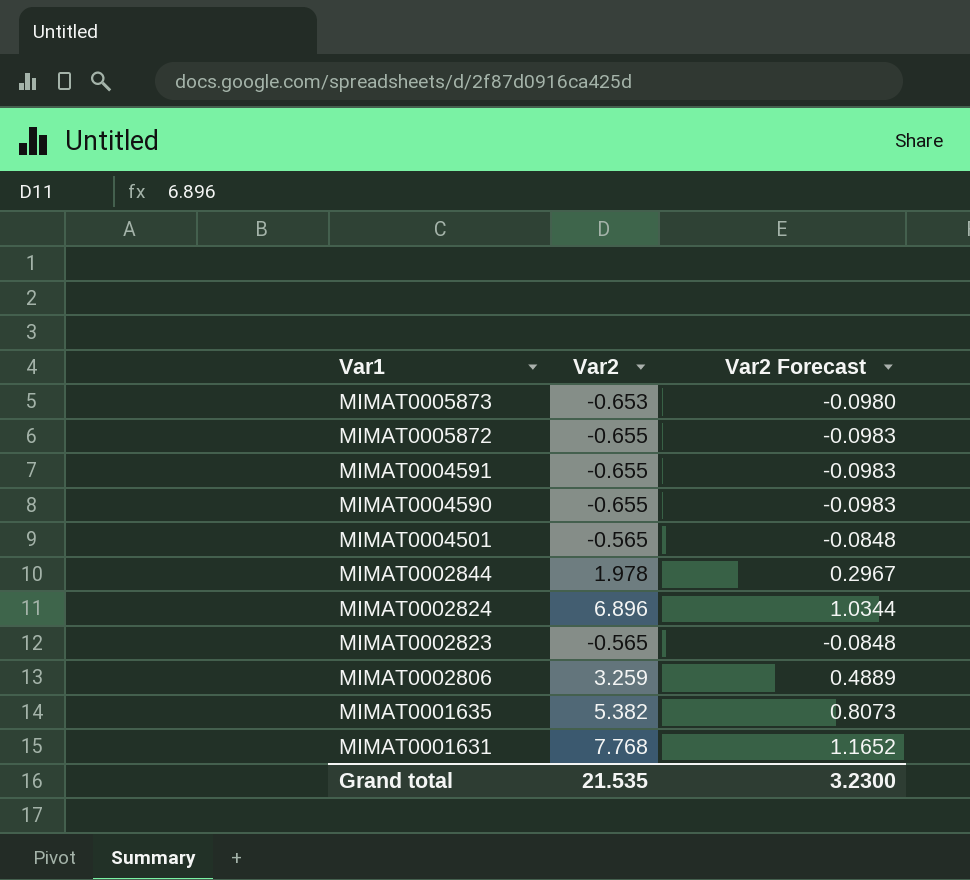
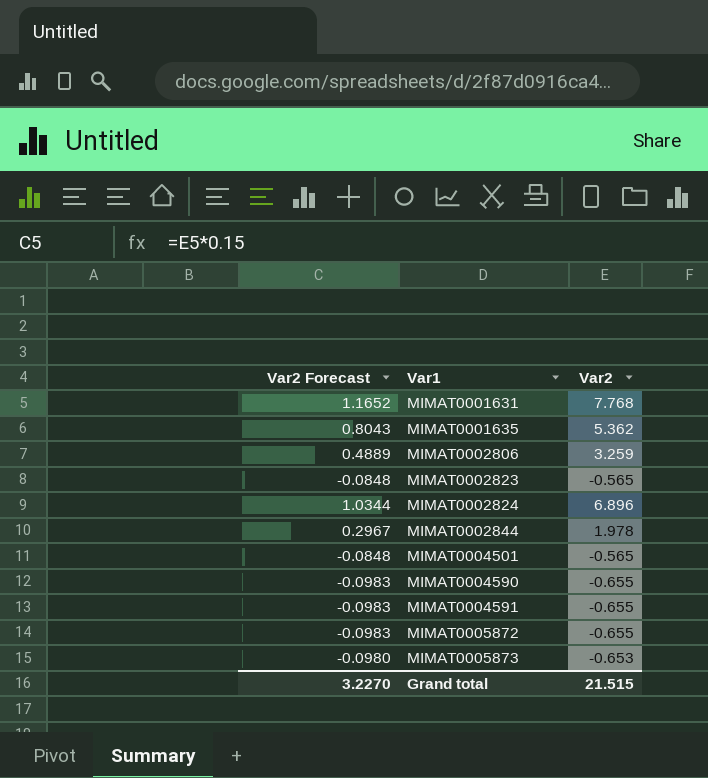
row order: Var1 descending -> Var1 ascending
column Var2 Forecast | position: 3 -> 1
MIMAT0001635 | Var2 Forecast: 0.8073 -> 0.8043
MIMAT0001635 | Var2: 5.382 -> 5.362
Grand total | Var2 Forecast: 3.2300 -> 3.2270
Grand total | Var2: 21.535 -> 21.515

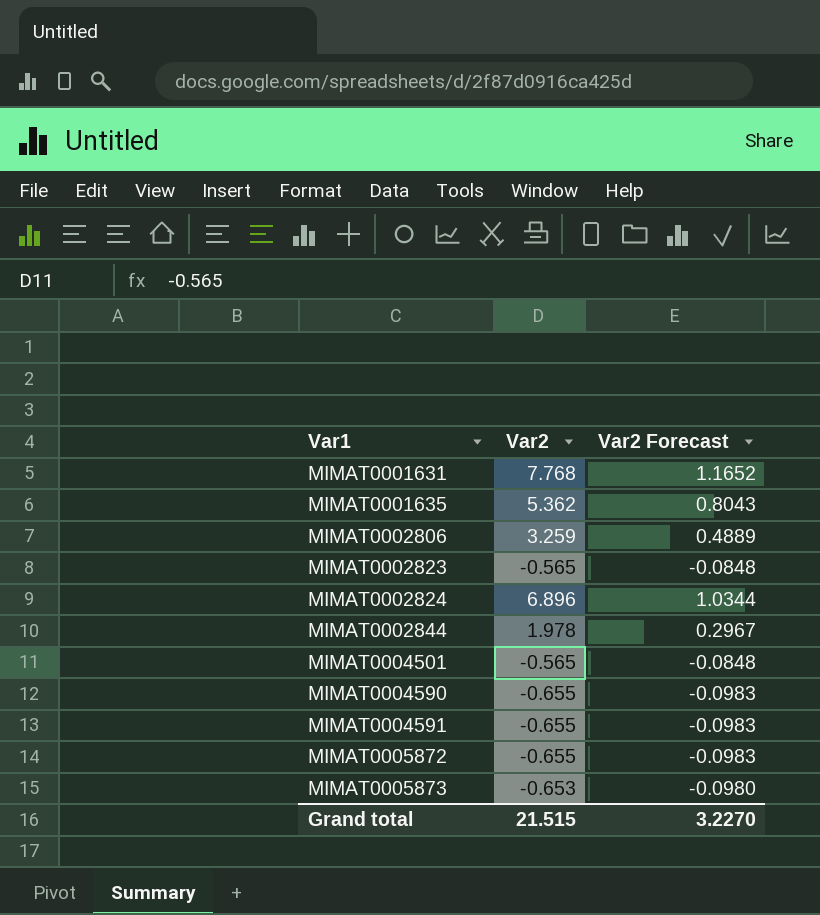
column Var2 Forecast | position: 1 -> 3

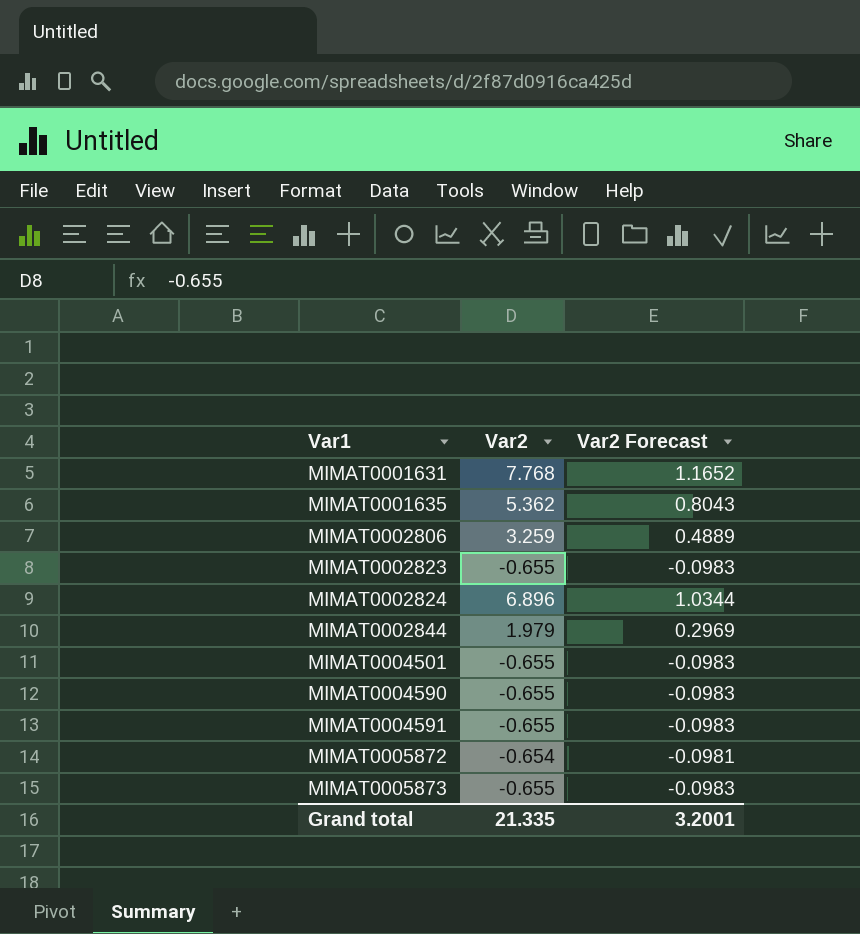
MIMAT0002823 | Var2: -0.565 -> -0.655
MIMAT0002823 | Var2 Forecast: -0.0848 -> -0.0983
MIMAT0002844 | Var2: 1.978 -> 1.979
MIMAT0002844 | Var2 Forecast: 0.2967 -> 0.2969
MIMAT0004501 | Var2: -0.565 -> -0.655
MIMAT0004501 | Var2 Forecast: -0.0848 -> -0.0983
MIMAT0005872 | Var2: -0.655 -> -0.654
MIMAT0005872 | Var2 Forecast: -0.0983 -> -0.0981
MIMAT0005873 | Var2: -0.653 -> -0.655
MIMAT0005873 | Var2 Forecast: -0.0980 -> -0.0983
Grand total | Var2: 21.515 -> 21.335
Grand total | Var2 Forecast: 3.2270 -> 3.2001

